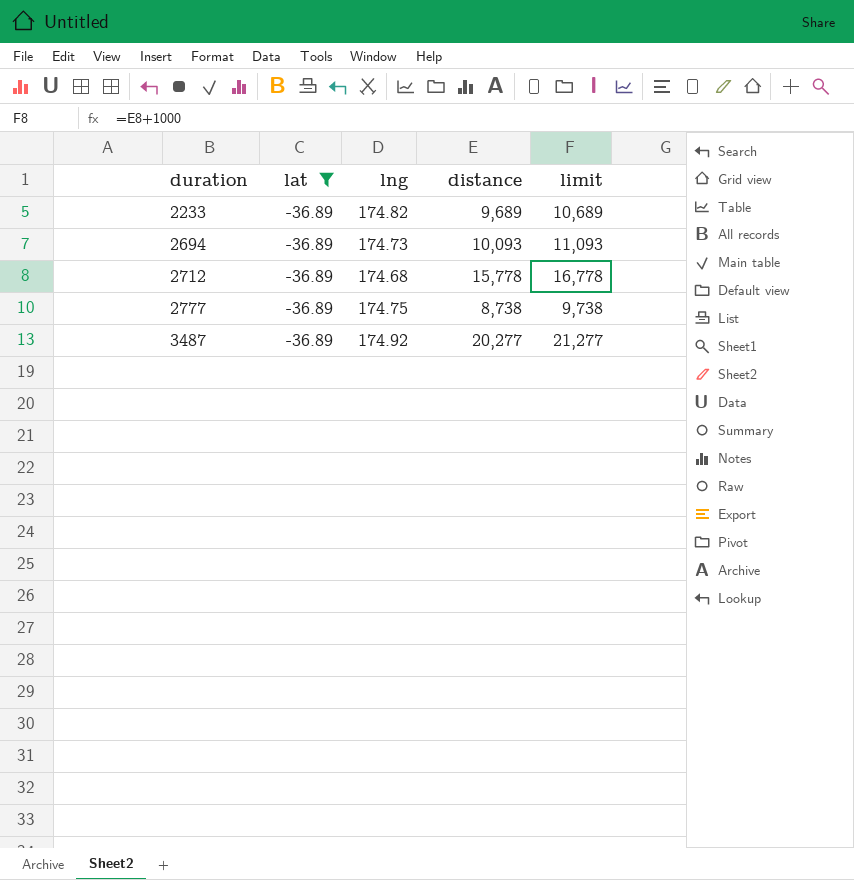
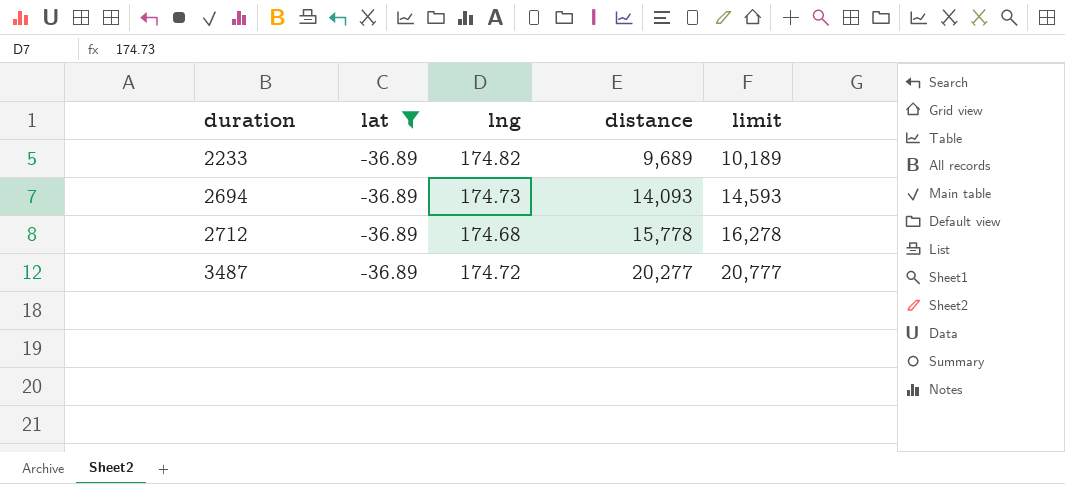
column limit | formula: [distance] + 1000 -> [distance] + 500
row 2777: -36.89 | 174.75 | 8,738 | 9,738 -> none
2694 | distance: 10,093 -> 14,093
3487 | lng: 174.92 -> 174.72

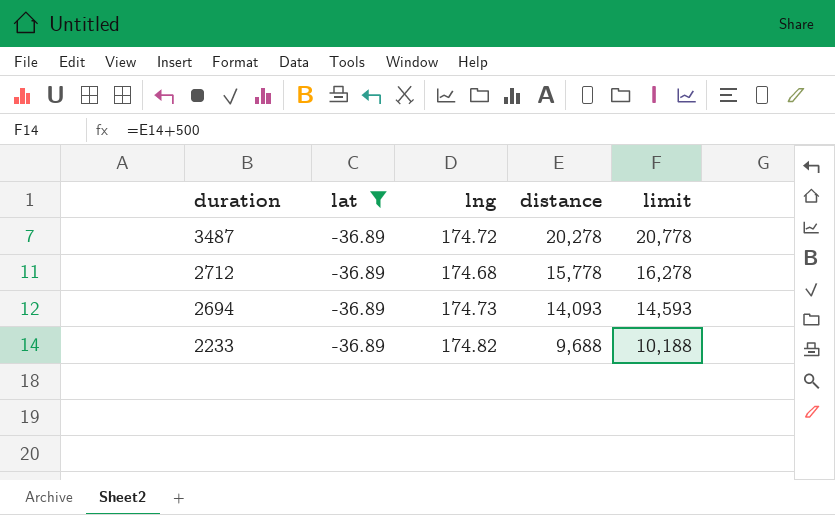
row order: duration ascending -> duration descending
3487 | distance: 20,277 -> 20,278
3487 | limit: 20,777 -> 20,778
2233 | distance: 9,689 -> 9,688
2233 | limit: 10,189 -> 10,188

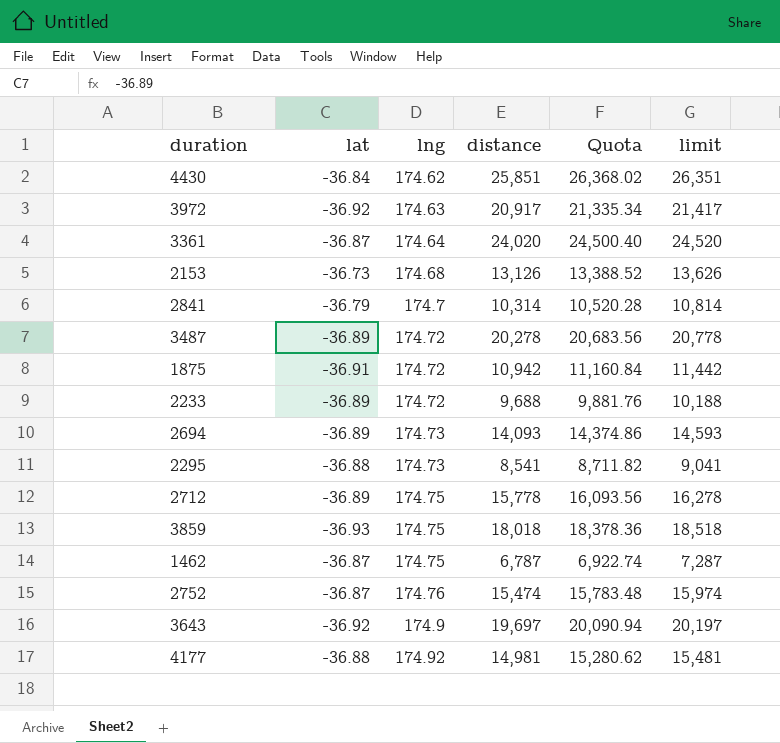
filter: lat = -36.89 -> none
row order: duration descending -> lng ascending
column Quota | formula: none -> [distance] * 1.02
2233 | lng: 174.82 -> 174.72
2712 | lng: 174.68 -> 174.75

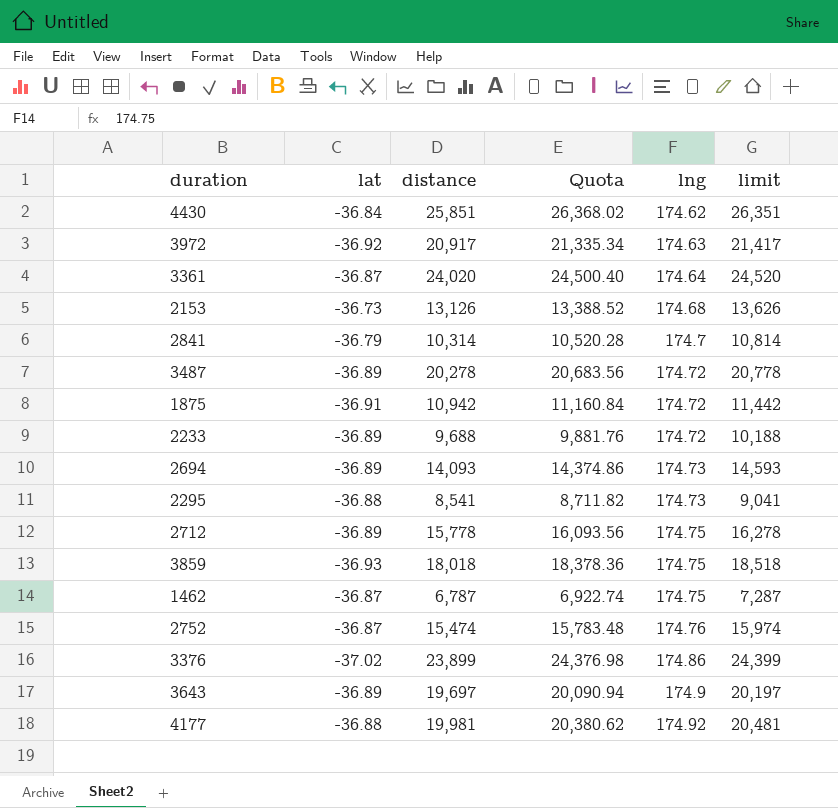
column lng | position: 3 -> 5
row 3376: none -> -37.02 | 23,899 | 24,376.98 | 174.86 | 24,399
3643 | lat: -36.92 -> -36.89
4177 | distance: 14,981 -> 19,981
4177 | Quota: 15,280.62 -> 20,380.62
4177 | limit: 15,481 -> 20,481

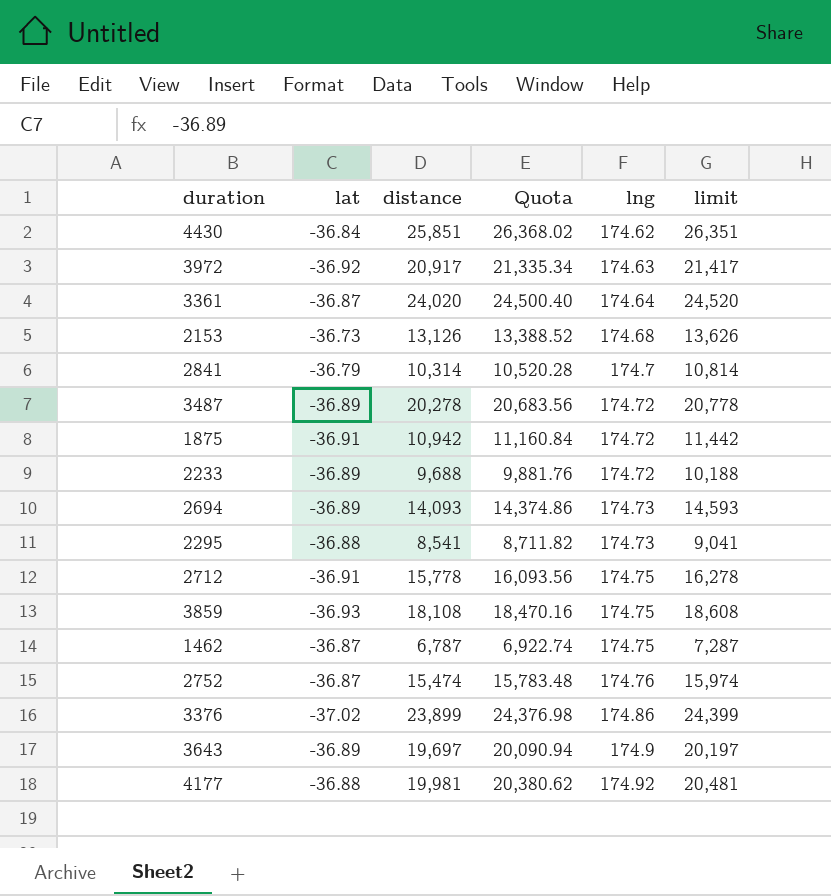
2712 | lat: -36.89 -> -36.91
3859 | distance: 18,018 -> 18,108
3859 | Quota: 18,378.36 -> 18,470.16
3859 | limit: 18,518 -> 18,608

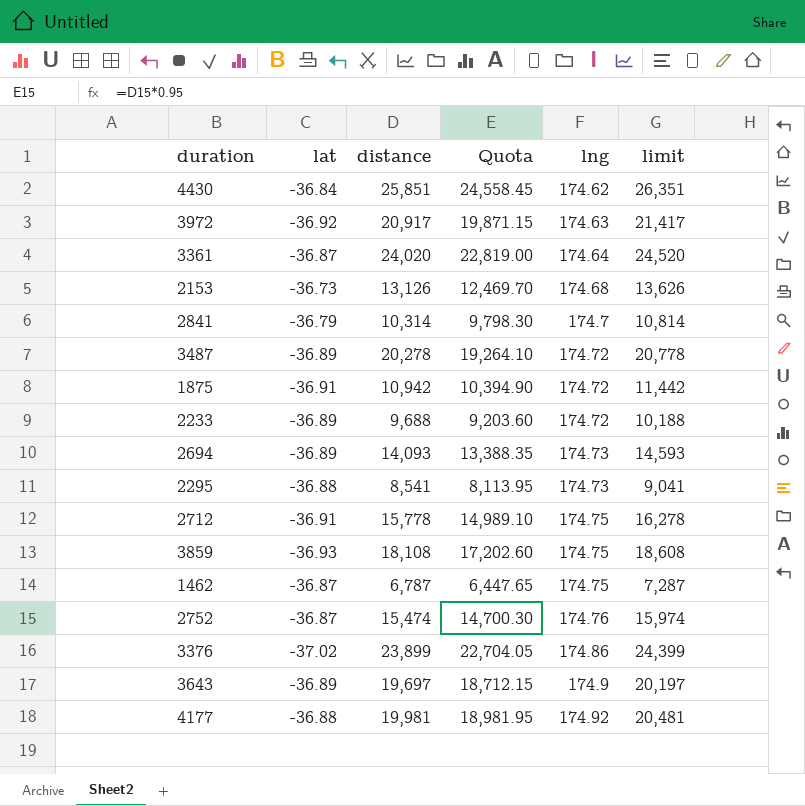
column Quota | formula: [distance] * 1.02 -> [distance] * 0.95

